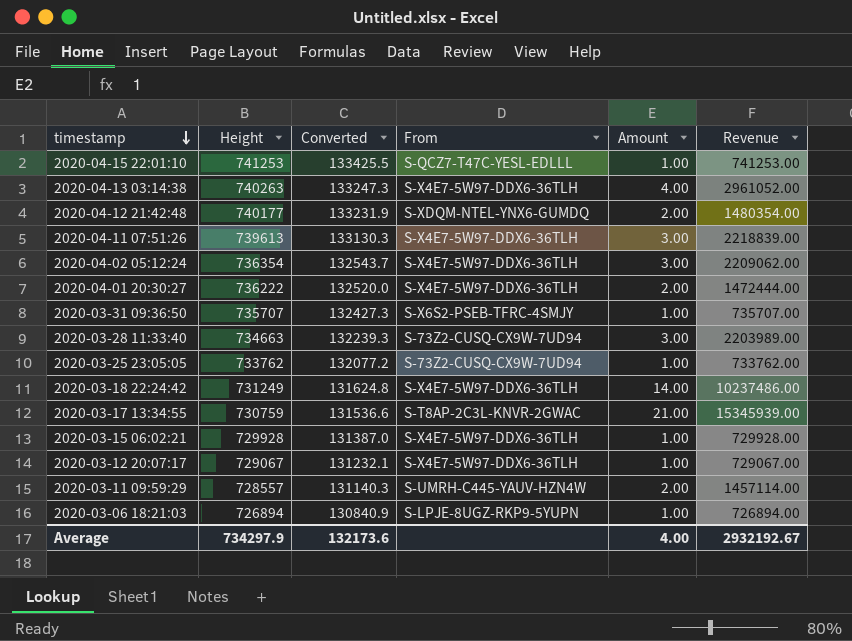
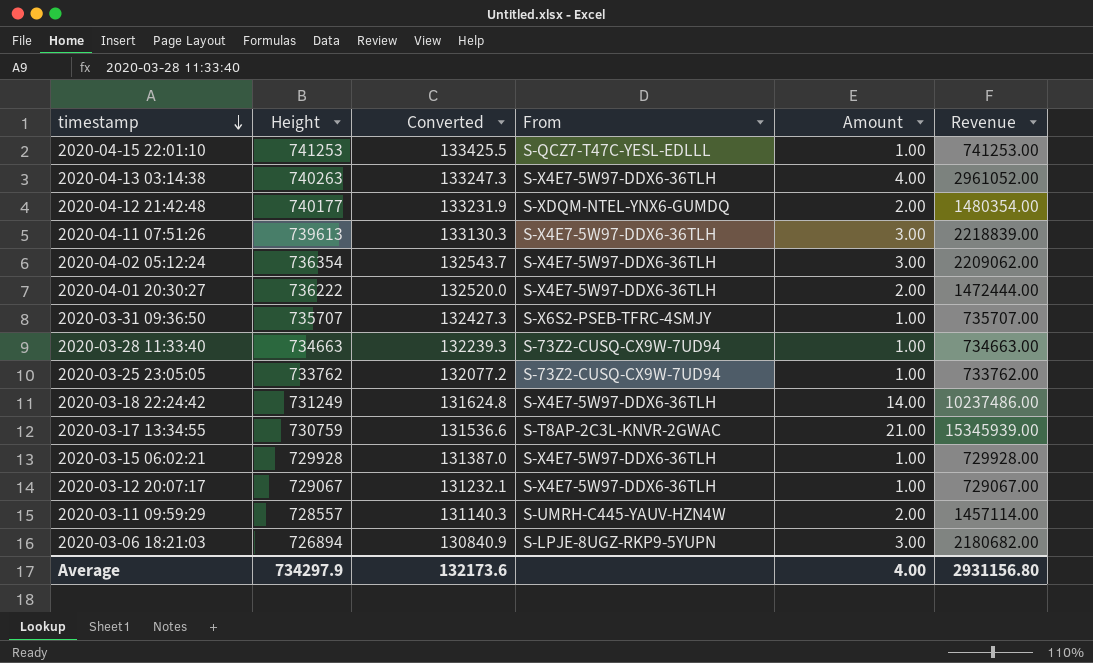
2020-03-28 11:33:40 | Amount: 3.00 -> 1.00
2020-03-28 11:33:40 | Revenue: 2203989.00 -> 734663.00
2020-03-06 18:21:03 | Amount: 1.00 -> 3.00
2020-03-06 18:21:03 | Revenue: 726894.00 -> 2180682.00
Average | Revenue: 2932192.67 -> 2931156.80

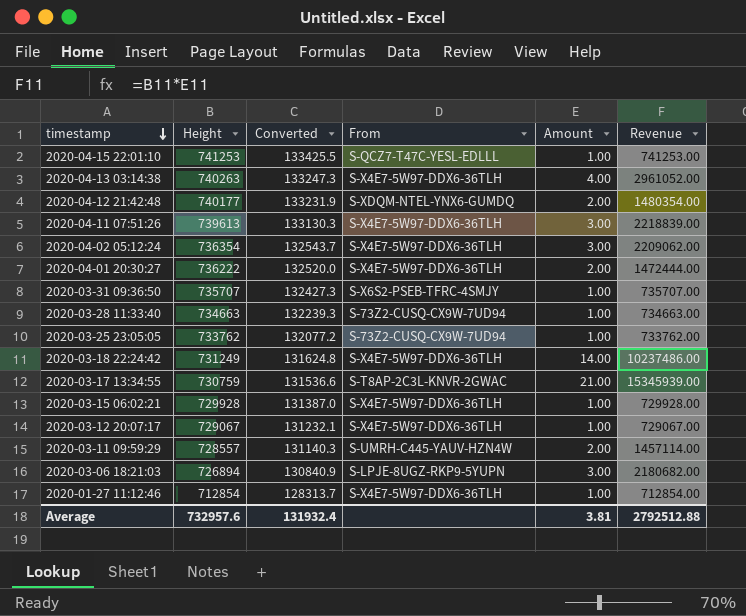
row 2020-01-27 11:12:46: none -> 712854 | 128313.7 | S-X4E7-5W97-DDX6-36TLH | 1.00 | 712854.00
Average | Height: 734297.9 -> 732957.6
Average | Converted: 132173.6 -> 131932.4
Average | Amount: 4.00 -> 3.81
Average | Revenue: 2931156.80 -> 2792512.88

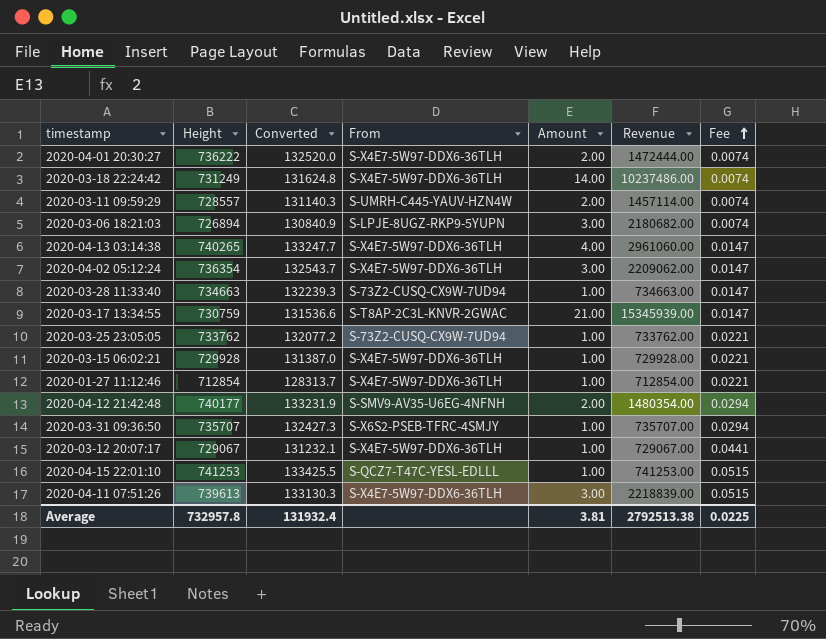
row order: timestamp descending -> Fee ascending
column Fee | position: none -> 7
2020-04-13 03:14:38 | Height: 740263 -> 740265
2020-04-13 03:14:38 | Converted: 133247.3 -> 133247.7
2020-04-13 03:14:38 | Revenue: 2961052.00 -> 2961060.00
2020-04-12 21:42:48 | From: S-XDQM-NTEL-YNX6-GUMDQ -> S-SMV9-AV35-U6EG-4NFNH
Average | Height: 732957.6 -> 732957.8
Average | Revenue: 2792512.88 -> 2792513.38

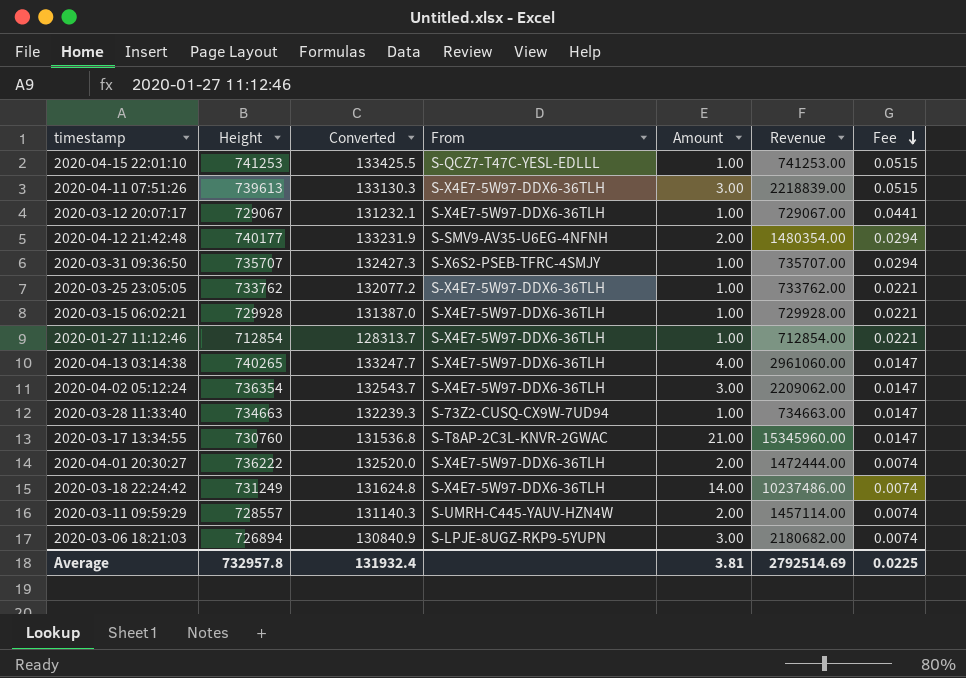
row order: Fee ascending -> Fee descending
2020-03-25 23:05:05 | From: S-73Z2-CUSQ-CX9W-7UD94 -> S-X4E7-5W97-DDX6-36TLH
2020-03-17 13:34:55 | Height: 730759 -> 730760
2020-03-17 13:34:55 | Converted: 131536.6 -> 131536.8
2020-03-17 13:34:55 | Revenue: 15345939.00 -> 15345960.00
Average | Revenue: 2792513.38 -> 2792514.69

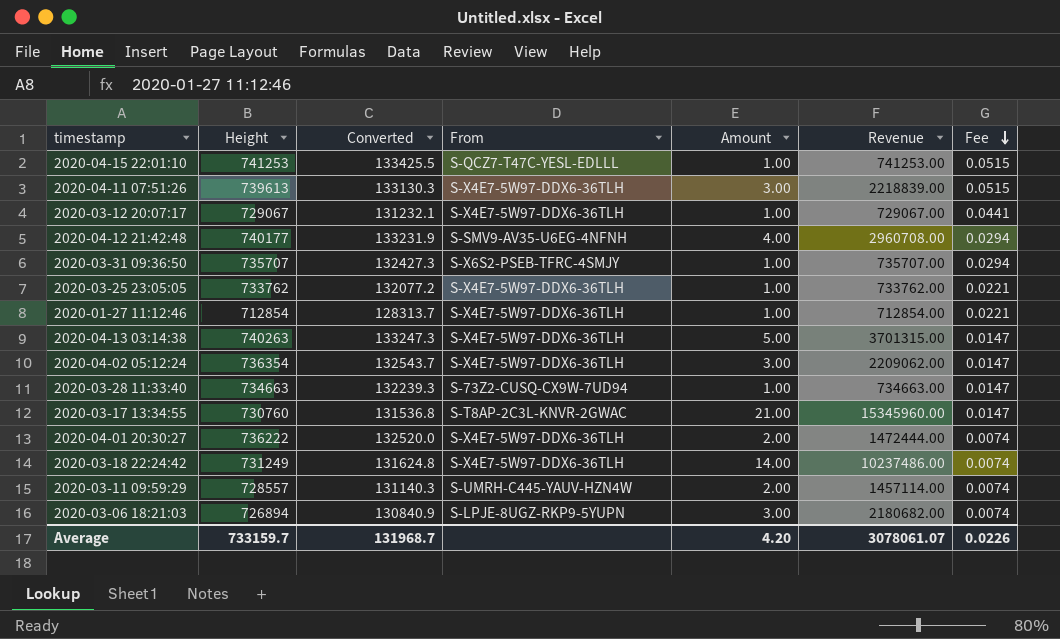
row 2020-03-15 06:02:21: 729928 | 131387.0 | S-X4E7-5W97-DDX6-36TLH | 1.00 | 729928.00 | 0.0221 -> none
2020-04-12 21:42:48 | Amount: 2.00 -> 4.00
2020-04-12 21:42:48 | Revenue: 1480354.00 -> 2960708.00
2020-04-13 03:14:38 | Height: 740265 -> 740263
2020-04-13 03:14:38 | Converted: 133247.7 -> 133247.3
2020-04-13 03:14:38 | Amount: 4.00 -> 5.00
2020-04-13 03:14:38 | Revenue: 2961060.00 -> 3701315.00
Average | Height: 732957.8 -> 733159.7
Average | Converted: 131932.4 -> 131968.7
Average | Amount: 3.81 -> 4.20
Average | Revenue: 2792514.69 -> 3078061.07
Average | Fee: 0.0225 -> 0.0226

